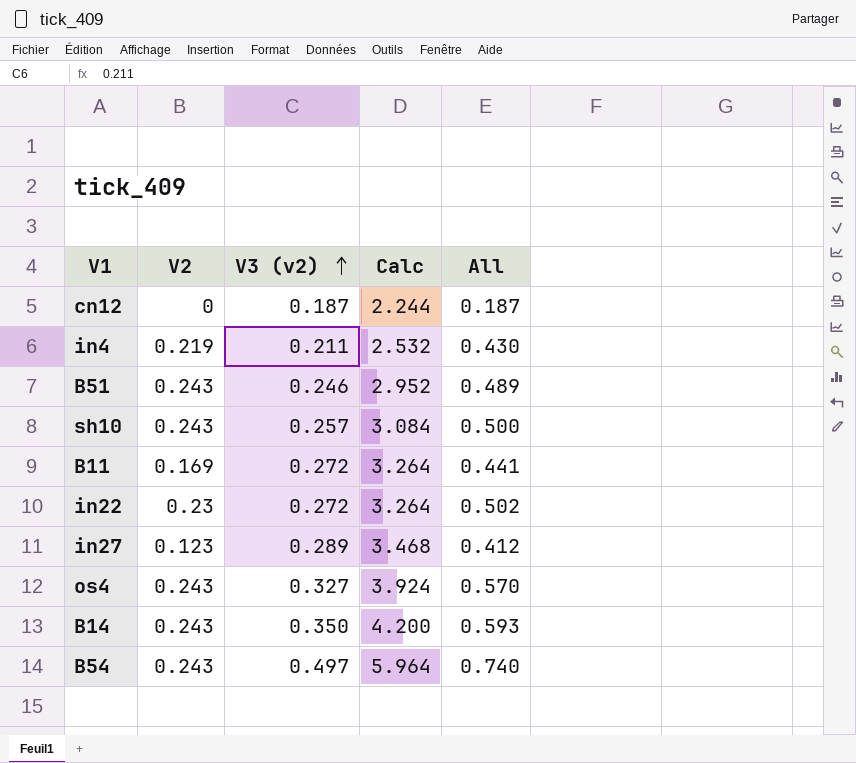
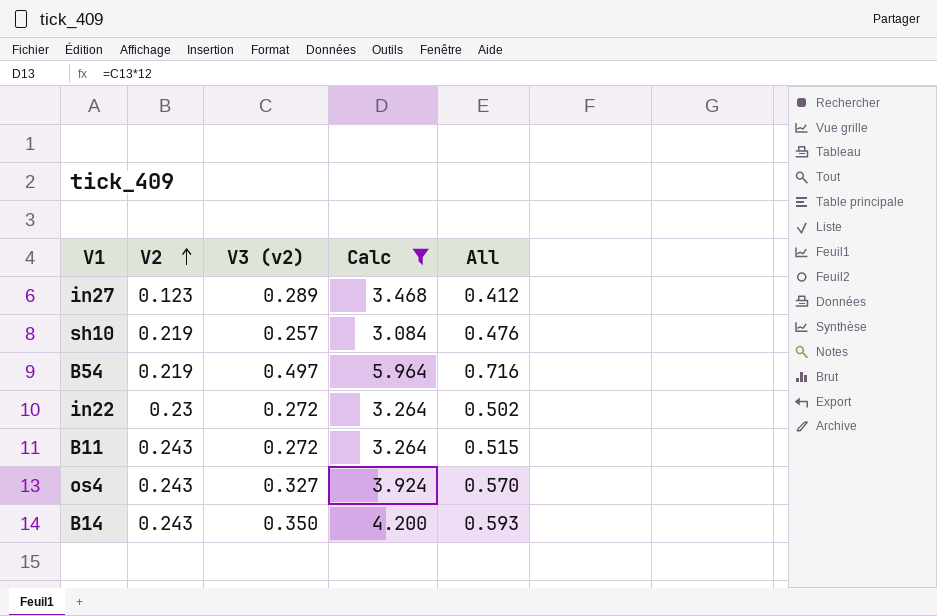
filter: none -> Calc >= 3.084
row order: V3 (v2) ascending -> V2 ascending
sh10 | V2: 0.243 -> 0.219
sh10 | All: 0.500 -> 0.476
B54 | V2: 0.243 -> 0.219
B54 | All: 0.740 -> 0.716
B11 | V2: 0.169 -> 0.243
B11 | All: 0.441 -> 0.515

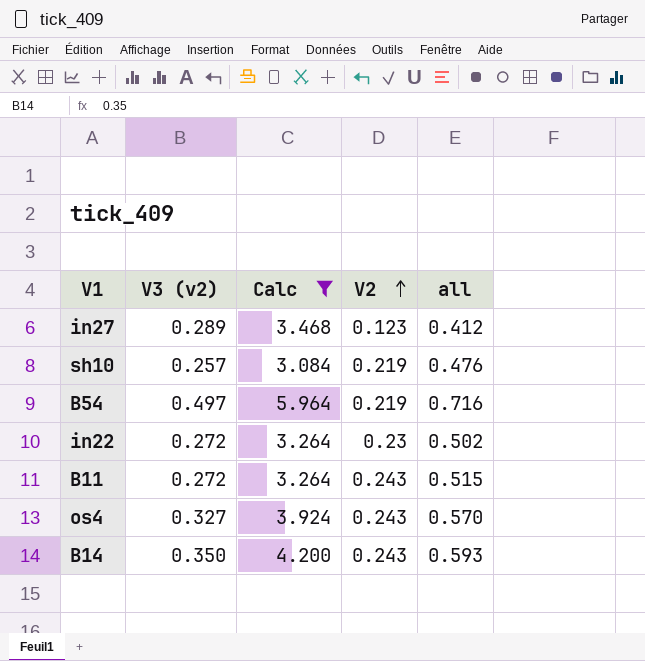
column V2 | position: 2 -> 4
column name: All -> all

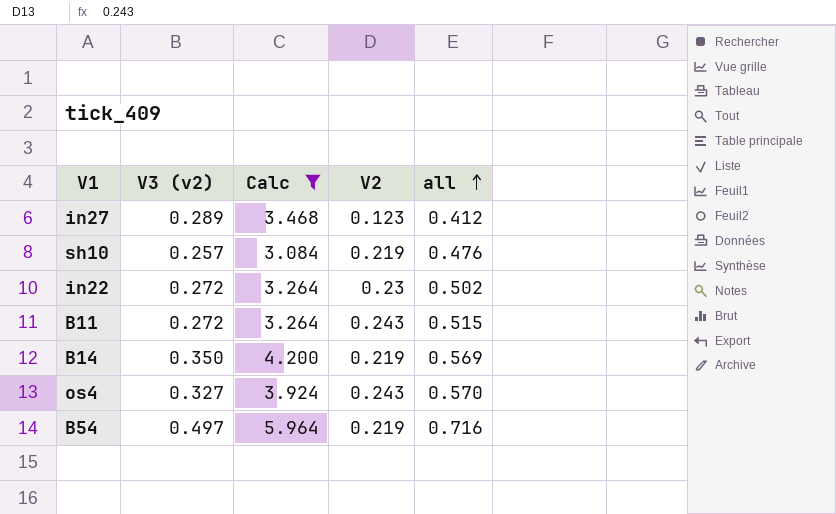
row order: V2 ascending -> all ascending
B14 | V2: 0.243 -> 0.219
B14 | all: 0.593 -> 0.569

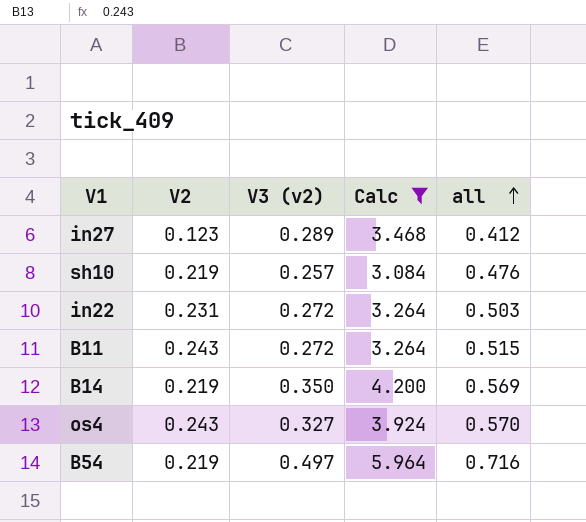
column V2 | position: 4 -> 2
in22 | V2: 0.23 -> 0.231
in22 | all: 0.502 -> 0.503

